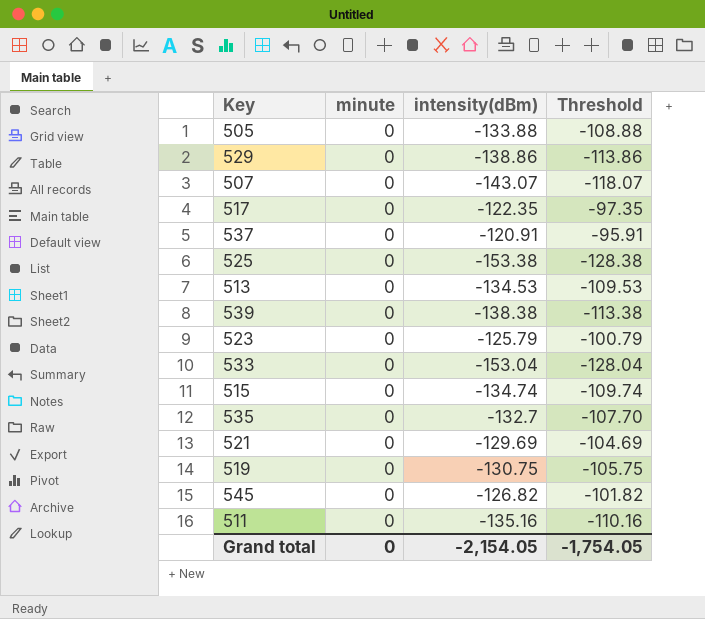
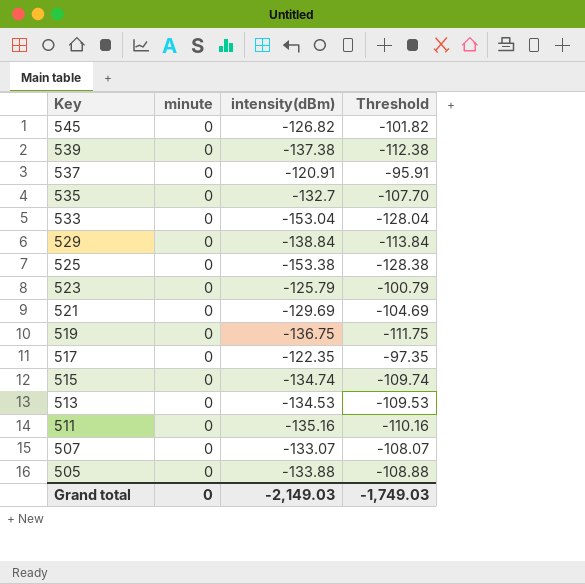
row order: none -> Key descending
539 | intensity(dBm): -138.38 -> -137.38
539 | Threshold: -113.38 -> -112.38
529 | intensity(dBm): -138.86 -> -138.84
529 | Threshold: -113.86 -> -113.84
519 | intensity(dBm): -130.75 -> -136.75
519 | Threshold: -105.75 -> -111.75
507 | intensity(dBm): -143.07 -> -133.07
507 | Threshold: -118.07 -> -108.07
Grand total | intensity(dBm): -2,154.05 -> -2,149.03
Grand total | Threshold: -1,754.05 -> -1,749.03

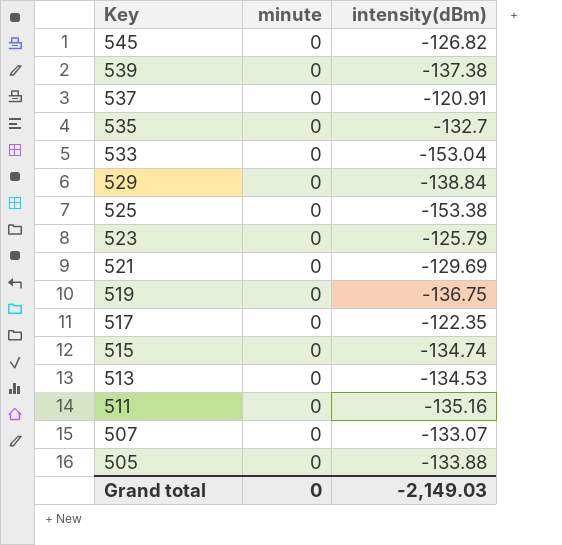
column Threshold | formula: [intensity(dBm)] + 25 -> none

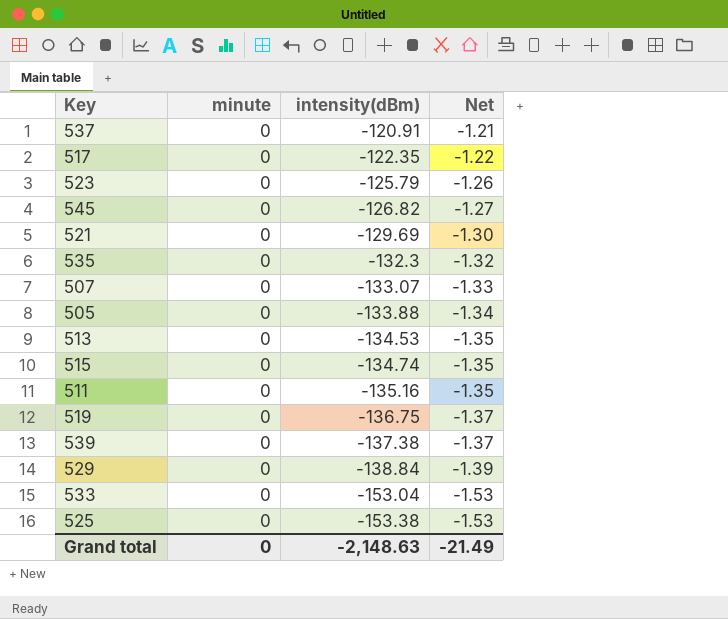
row order: Key descending -> intensity(dBm) descending
column Net | formula: none -> [intensity(dBm)] * 0.01
535 | intensity(dBm): -132.7 -> -132.3
Grand total | intensity(dBm): -2,149.03 -> -2,148.63

